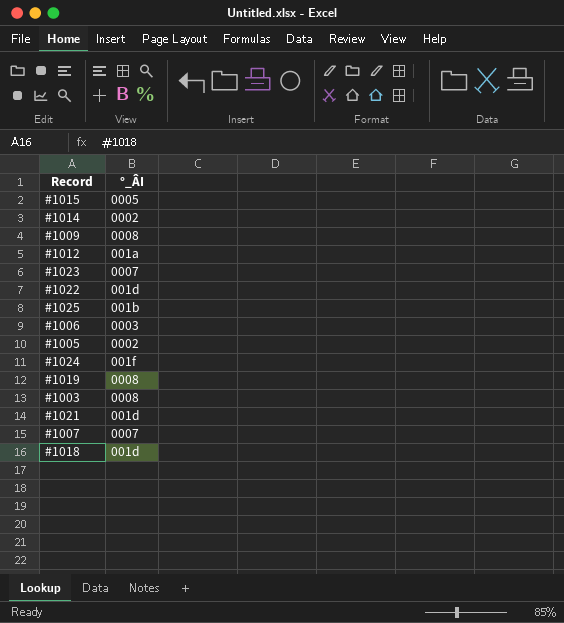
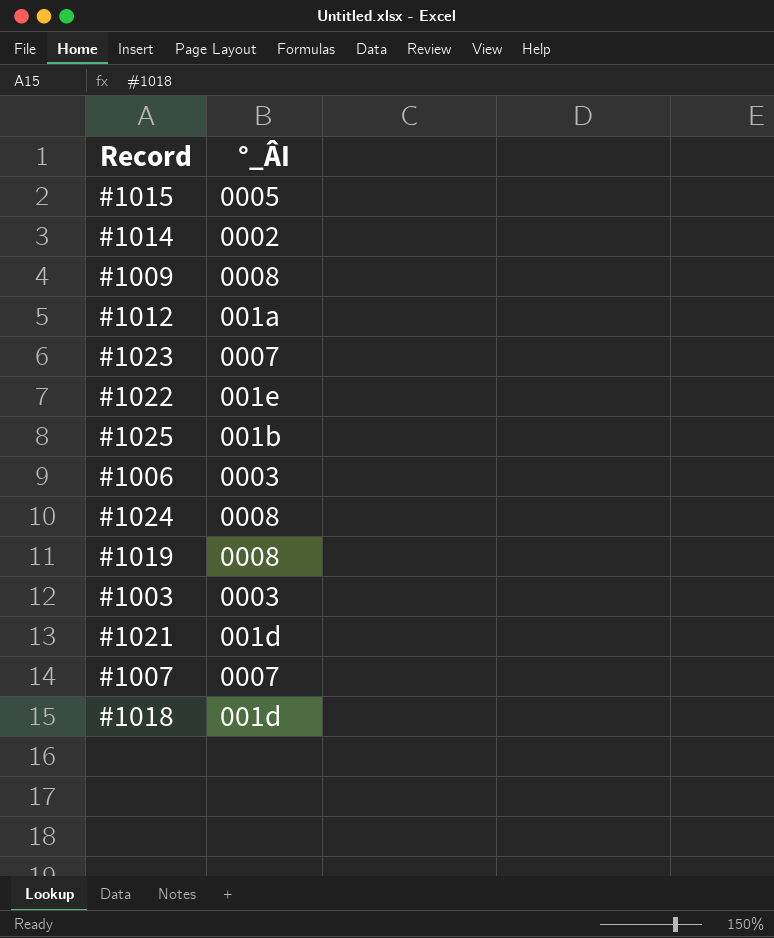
row #1005: 0002 -> none
#1022 | °_ÂI: 001d -> 001e
#1024 | °_ÂI: 001f -> 0008
#1003 | °_ÂI: 0008 -> 0003

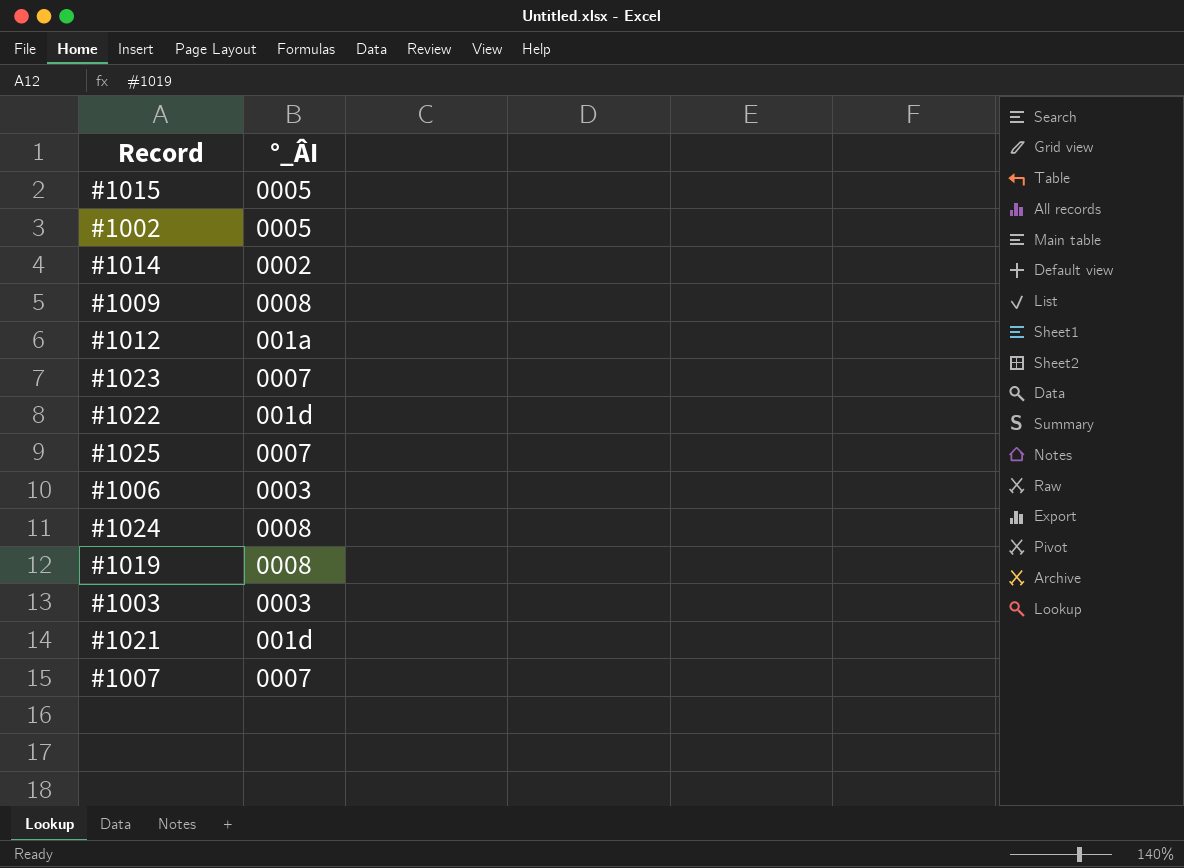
row #1018: 001d -> none
row #1002: none -> 0005
#1022 | °_ÂI: 001e -> 001d
#1025 | °_ÂI: 001b -> 0007

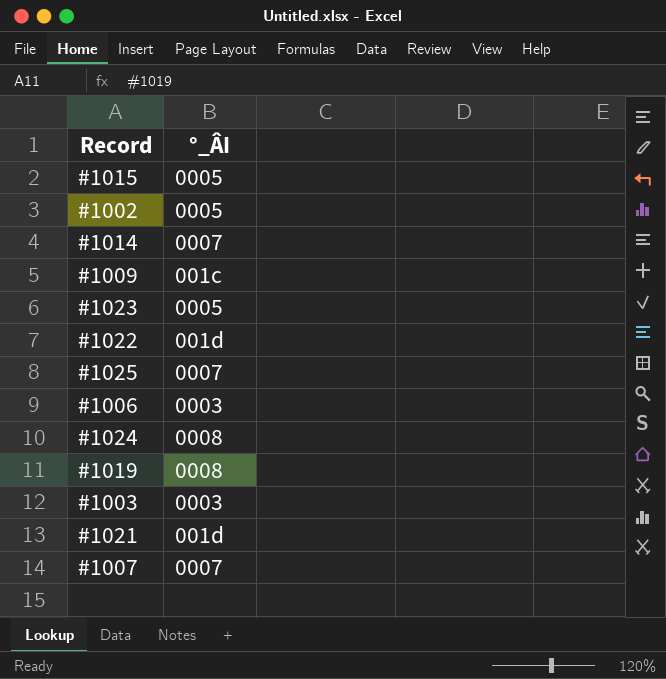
row #1012: 001a -> none
#1014 | °_ÂI: 0002 -> 0007
#1009 | °_ÂI: 0008 -> 001c
#1023 | °_ÂI: 0007 -> 0005

